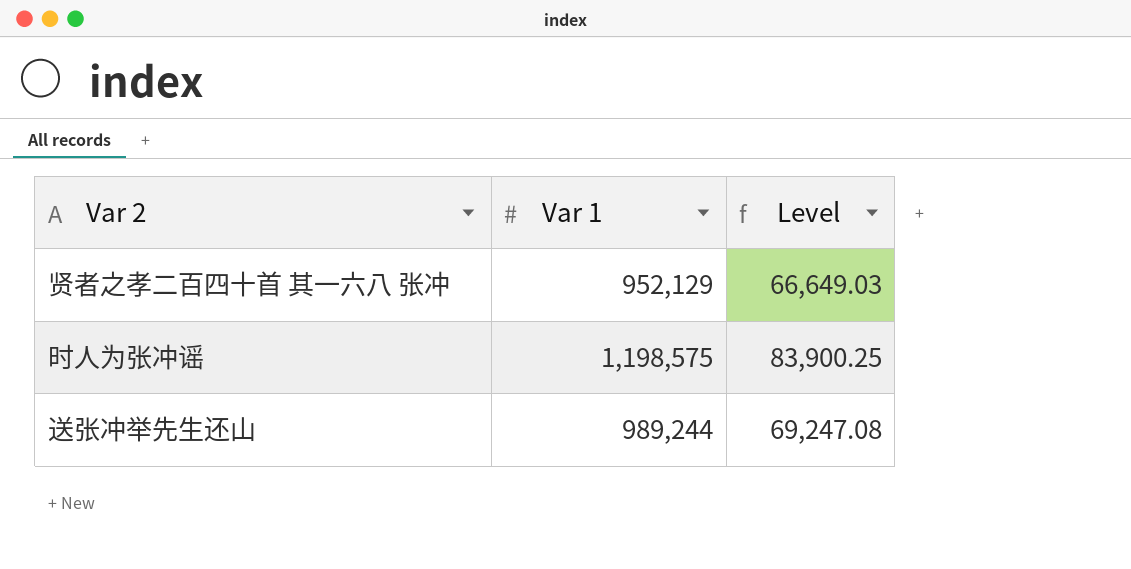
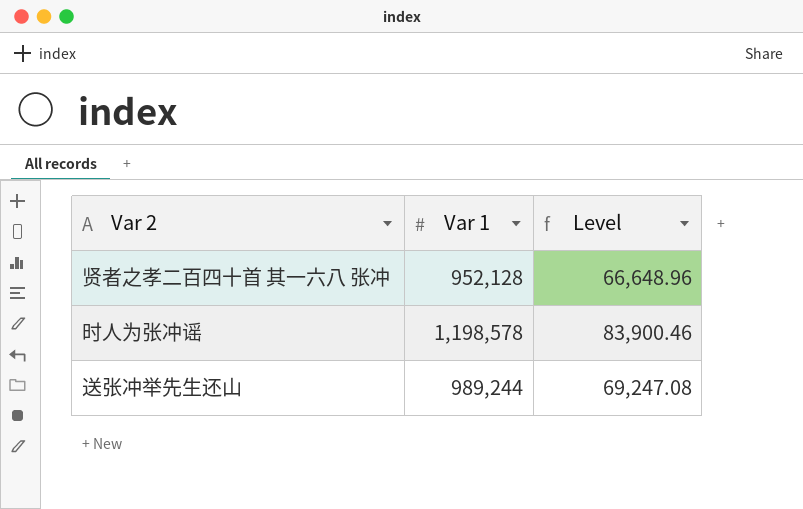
贤者之孝二百四十首 其一六八 张冲 | Var 1: 952,129 -> 952,128
贤者之孝二百四十首 其一六八 张冲 | Level: 66,649.03 -> 66,648.96
时人为张冲谣 | Var 1: 1,198,575 -> 1,198,578
时人为张冲谣 | Level: 83,900.25 -> 83,900.46

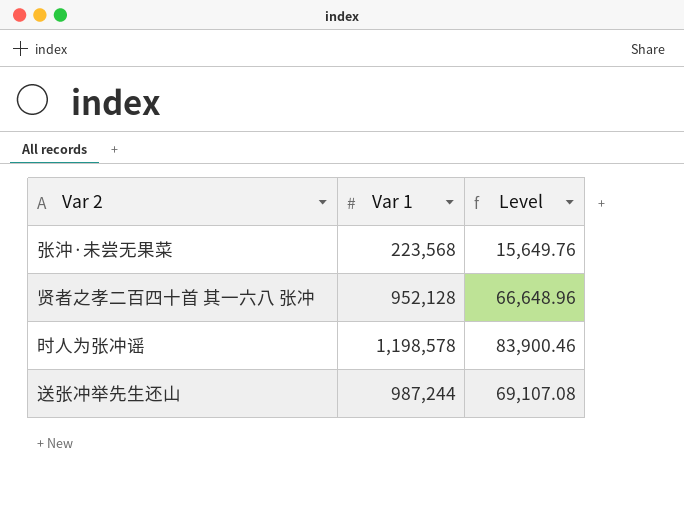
row 张沖·未尝无果菜: none -> 223,568 | 15,649.76
送张冲举先生还山 | Var 1: 989,244 -> 987,244
送张冲举先生还山 | Level: 69,247.08 -> 69,107.08

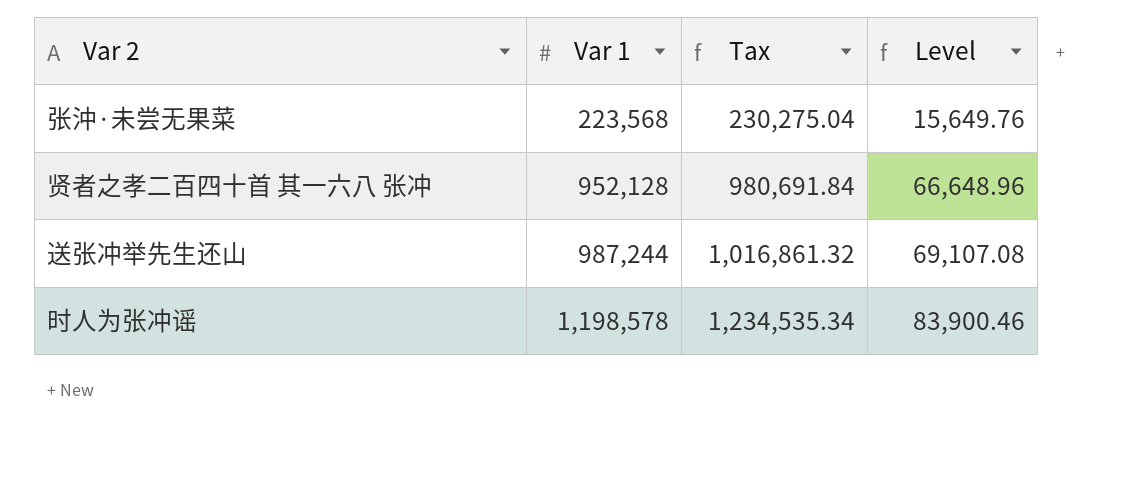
row order: none -> Var 1 ascending
column Tax | formula: none -> [Var 1] * 1.03

